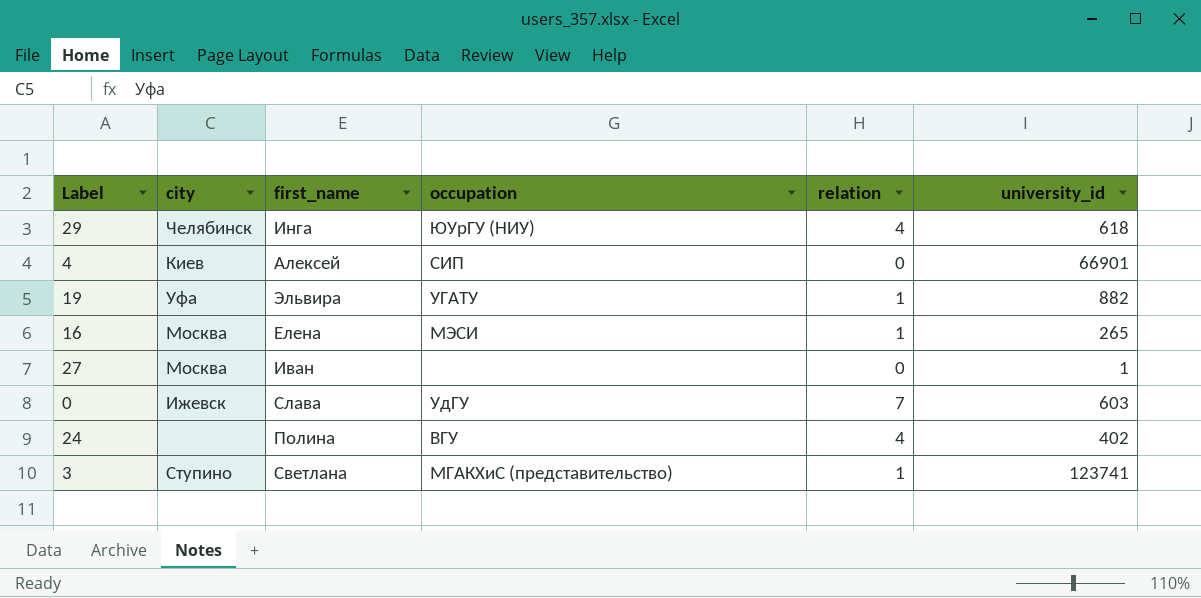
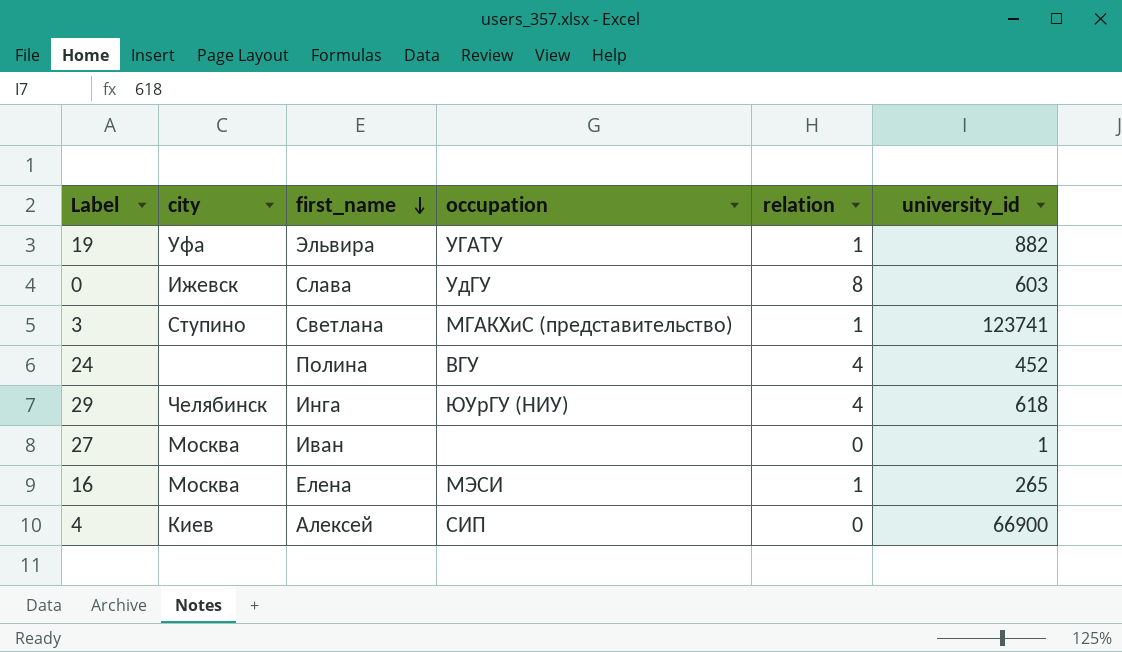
row order: none -> first_name descending
0 | relation: 7 -> 8
24 | university_id: 402 -> 452
4 | university_id: 66901 -> 66900

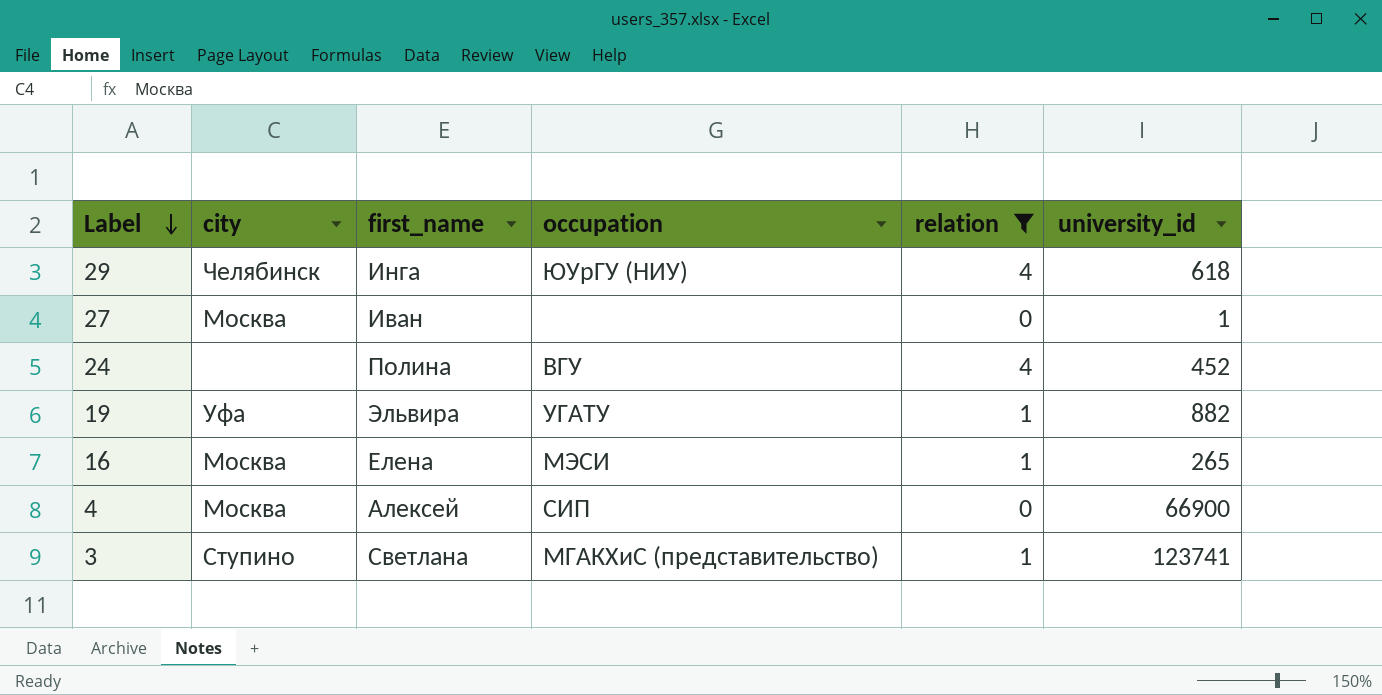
filter: none -> relation != 8
row order: first_name descending -> Label descending
4 | city: Киев -> Москва

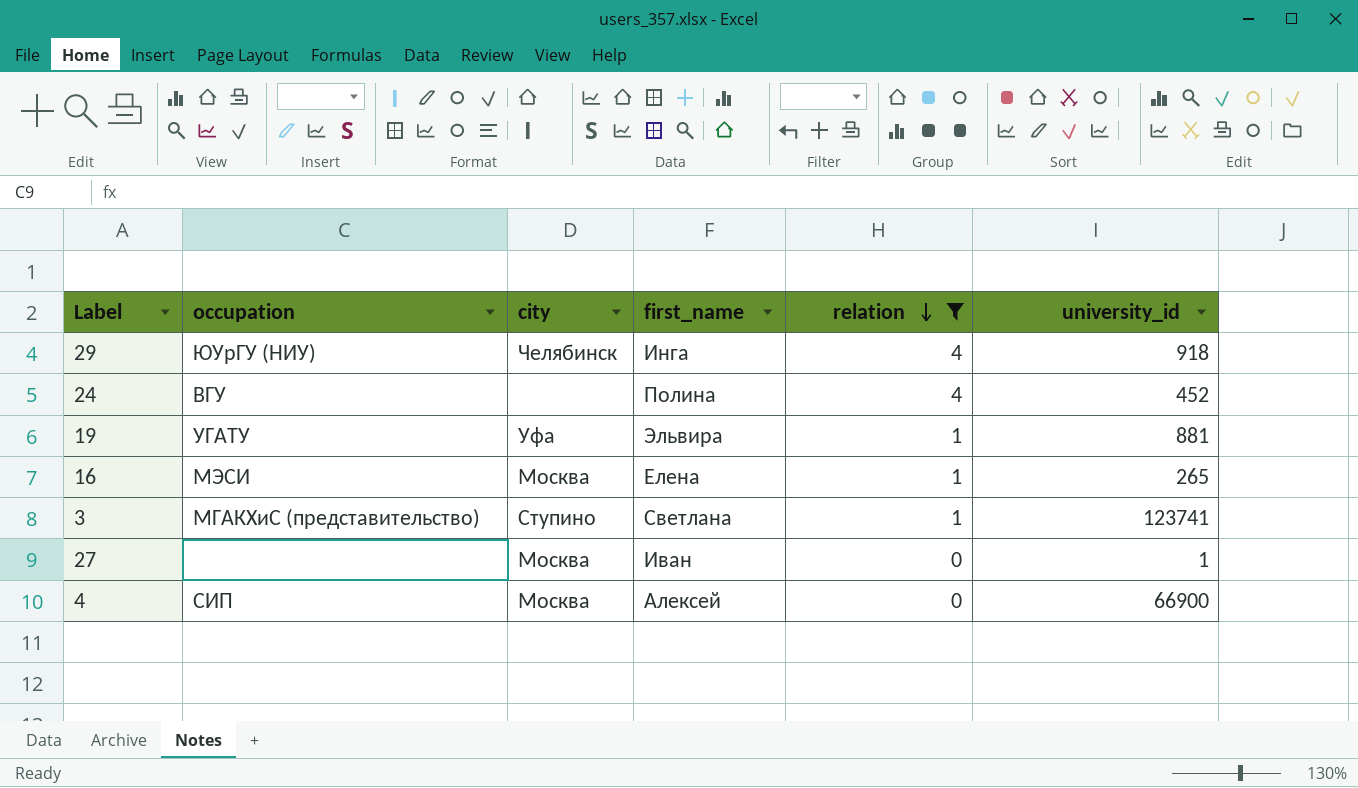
row order: Label descending -> relation descending
column occupation | position: 4 -> 2
29 | university_id: 618 -> 918
19 | university_id: 882 -> 881

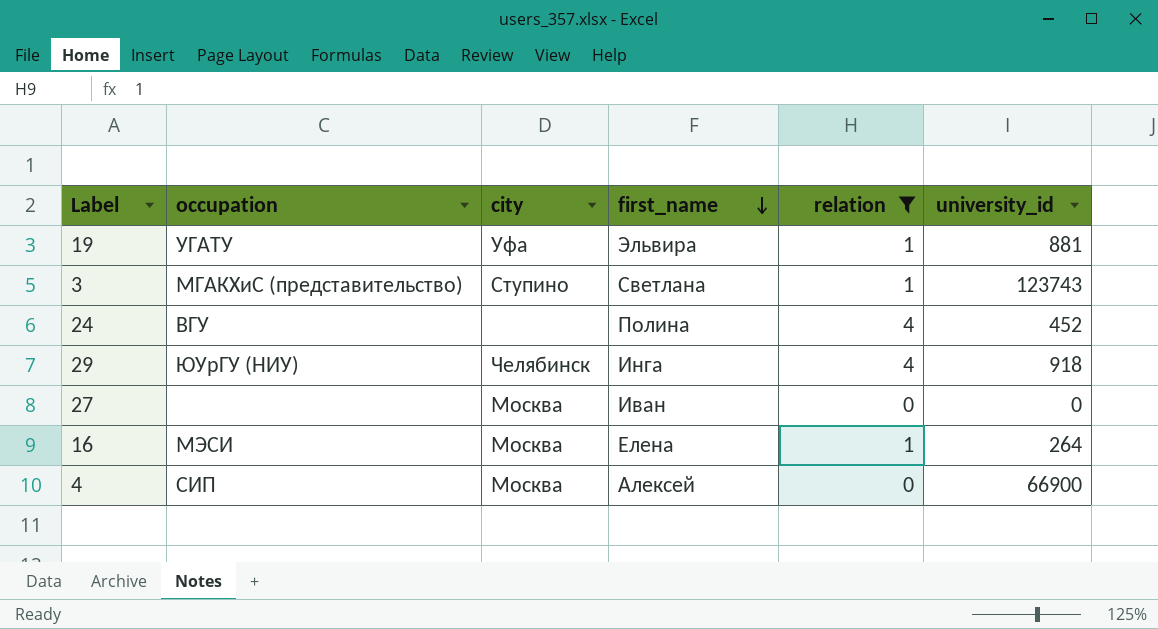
row order: relation descending -> first_name descending
3 | university_id: 123741 -> 123743
27 | university_id: 1 -> 0
16 | university_id: 265 -> 264

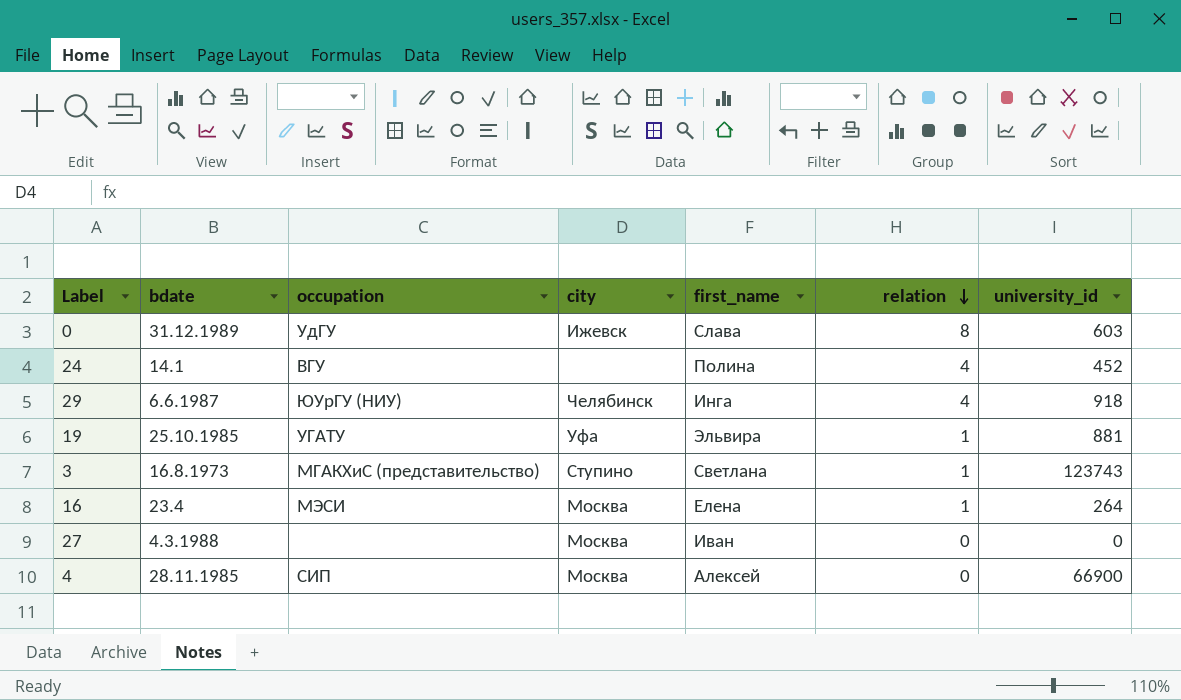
filter: relation != 8 -> none
row order: first_name descending -> relation descending
column bdate | position: none -> 2

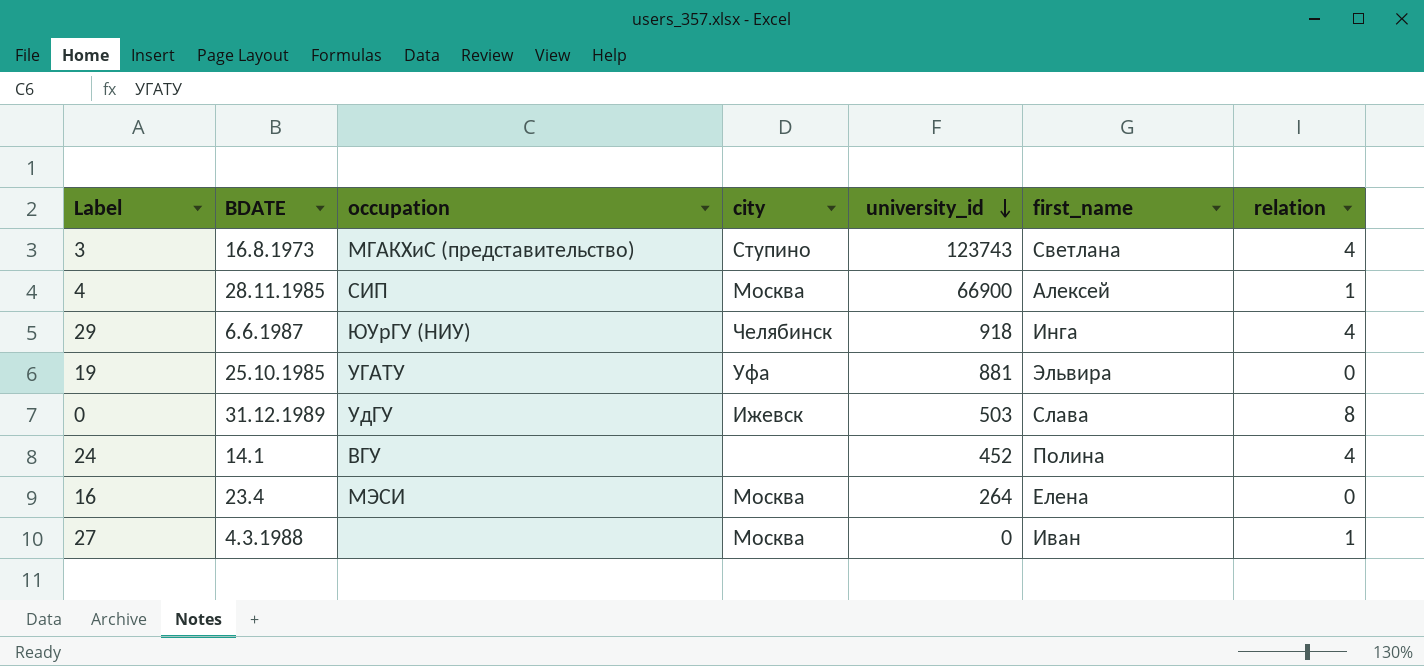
row order: relation descending -> university_id descending
column name: bdate -> BDATE
column university_id | position: 7 -> 5
3 | relation: 1 -> 4
4 | relation: 0 -> 1
19 | relation: 1 -> 0
0 | university_id: 603 -> 503
16 | relation: 1 -> 0
27 | relation: 0 -> 1

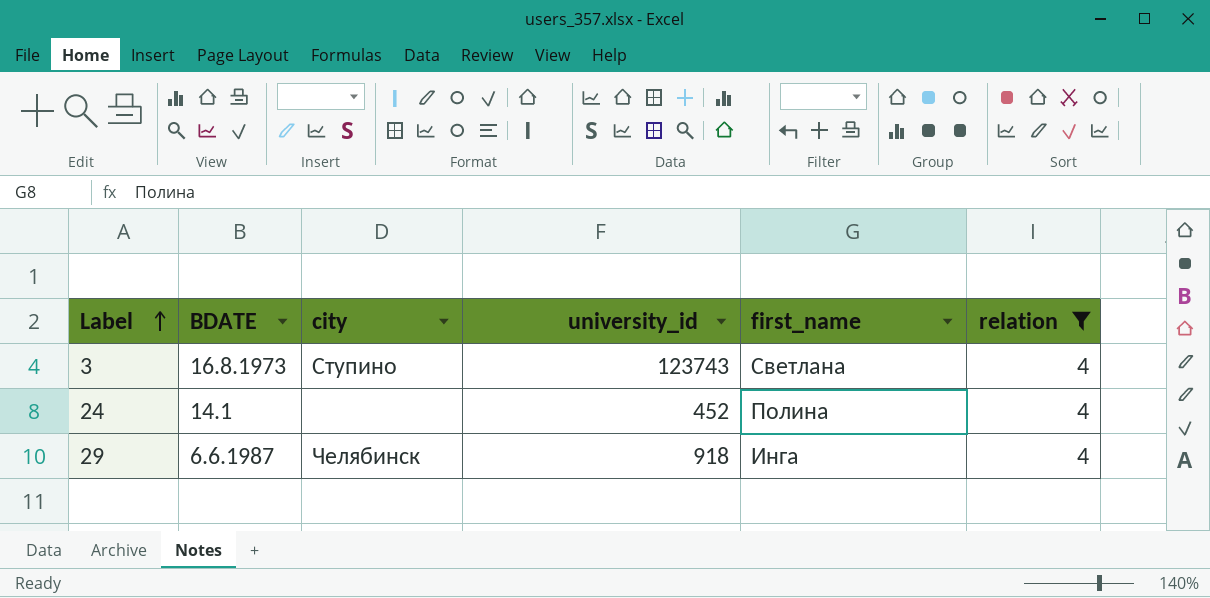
filter: none -> relation = 4
row order: university_id descending -> Label ascending
column occupation | position: 3 -> none

